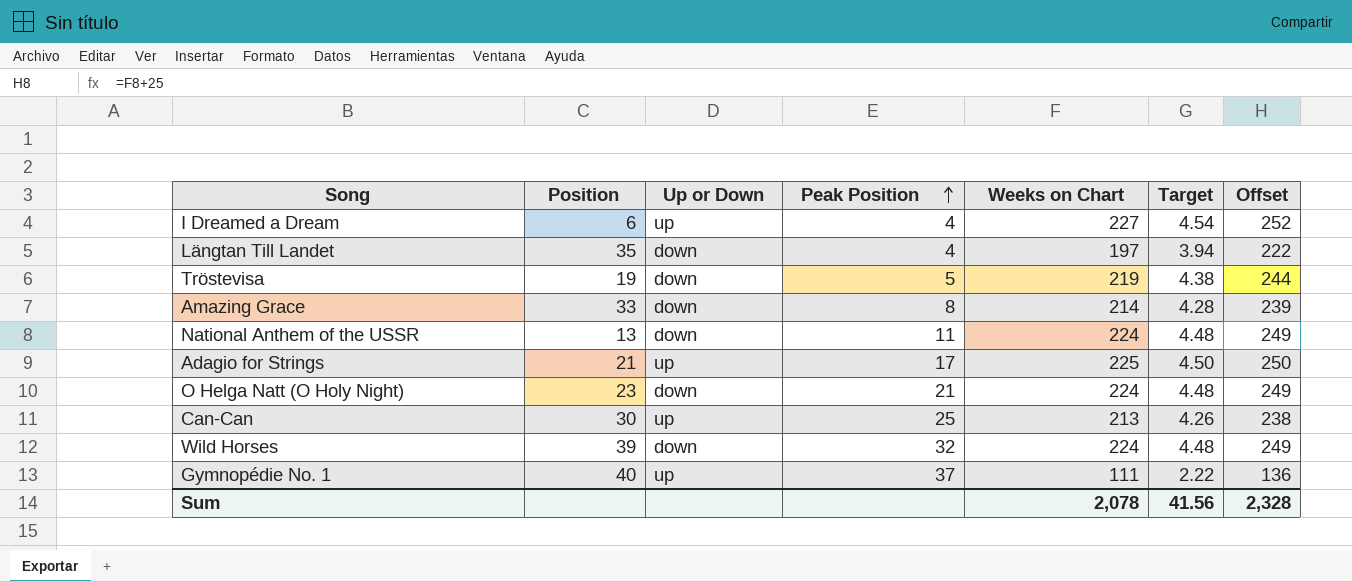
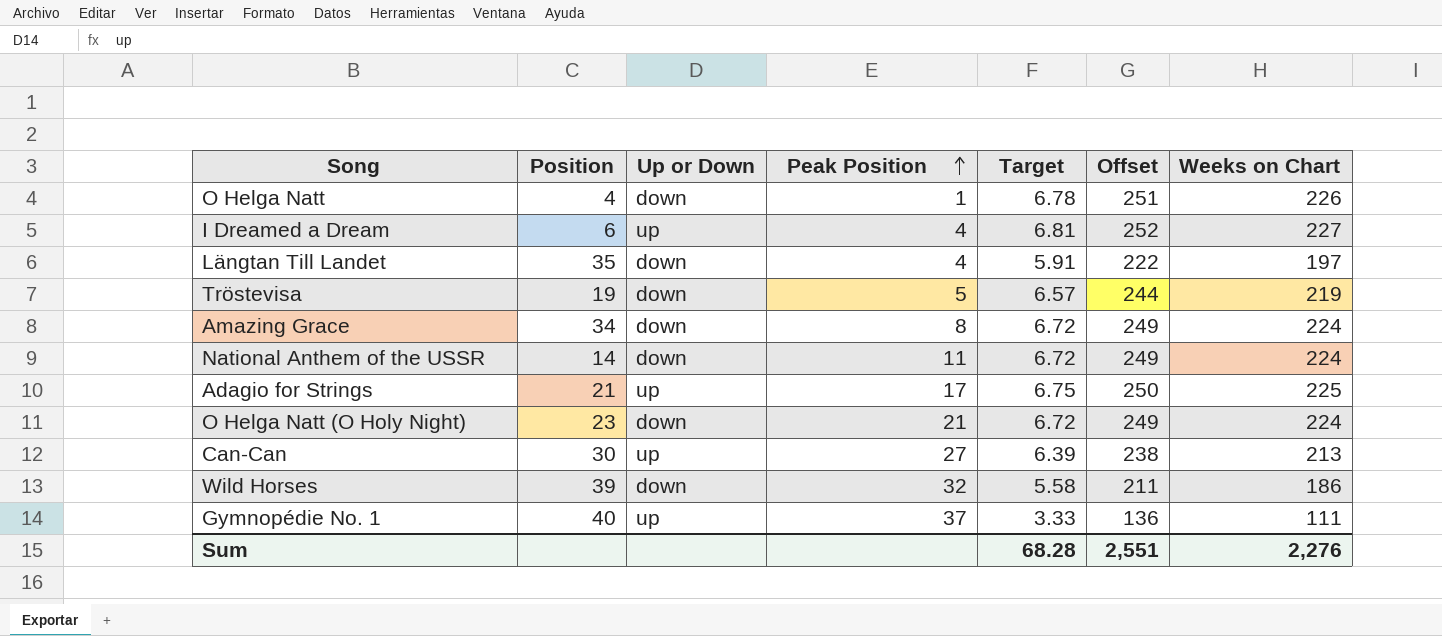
column Target | formula: [Weeks on Chart] * 0.02 -> [Weeks on Chart] * 0.03
column Weeks on Chart | position: 5 -> 7
row O Helga Natt: none -> 4 | down | 1 | 6.78 | 251 | 226
Amazing Grace | Position: 33 -> 34
Amazing Grace | Offset: 239 -> 249
Amazing Grace | Weeks on Chart: 214 -> 224
National Anthem of the USSR | Position: 13 -> 14
Can-Can | Peak Position: 25 -> 27
Wild Horses | Offset: 249 -> 211
Wild Horses | Weeks on Chart: 224 -> 186
Sum | Target: 41.56 -> 68.28
Sum | Offset: 2,328 -> 2,551
Sum | Weeks on Chart: 2,078 -> 2,276

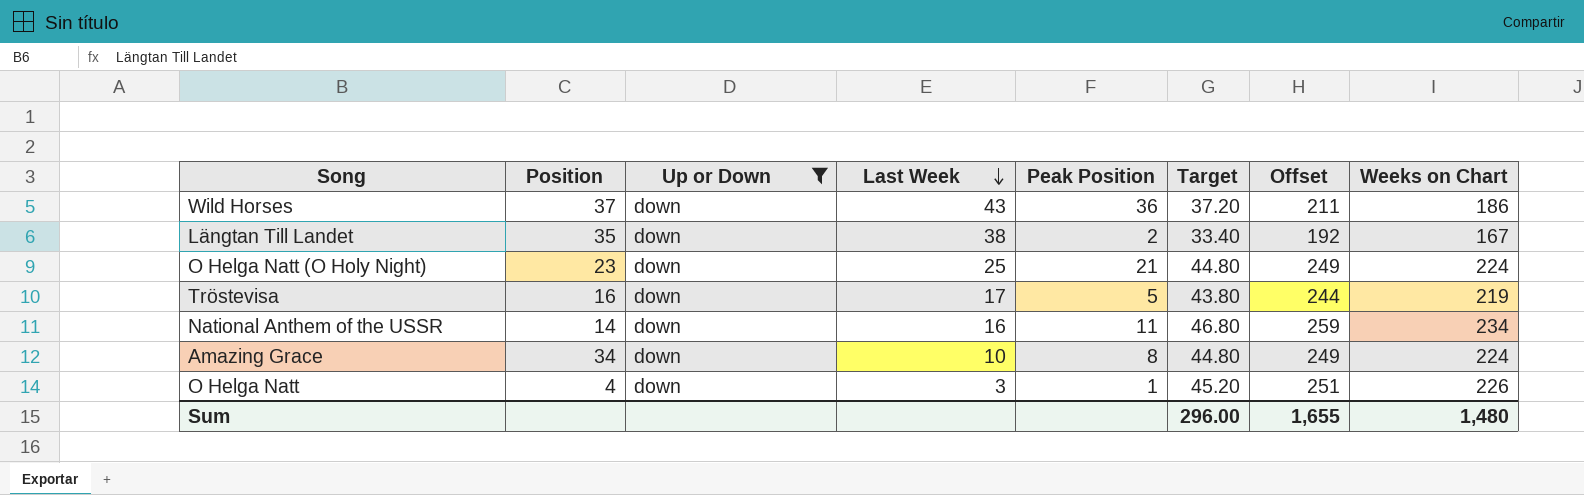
filter: none -> Up or Down = down
row order: Peak Position ascending -> Last Week descending
column Last Week | position: none -> 4
column Target | formula: [Weeks on Chart] * 0.03 -> [Weeks on Chart] * 0.2
Wild Horses | Position: 39 -> 37
Wild Horses | Peak Position: 32 -> 36
Längtan Till Landet | Peak Position: 4 -> 2
Längtan Till Landet | Offset: 222 -> 192
Längtan Till Landet | Weeks on Chart: 197 -> 167
Tröstevisa | Position: 19 -> 16
National Anthem of the USSR | Offset: 249 -> 259
National Anthem of the USSR | Weeks on Chart: 224 -> 234
Sum | Target: 68.28 -> 296.00
Sum | Offset: 2,551 -> 1,655
Sum | Weeks on Chart: 2,276 -> 1,480

